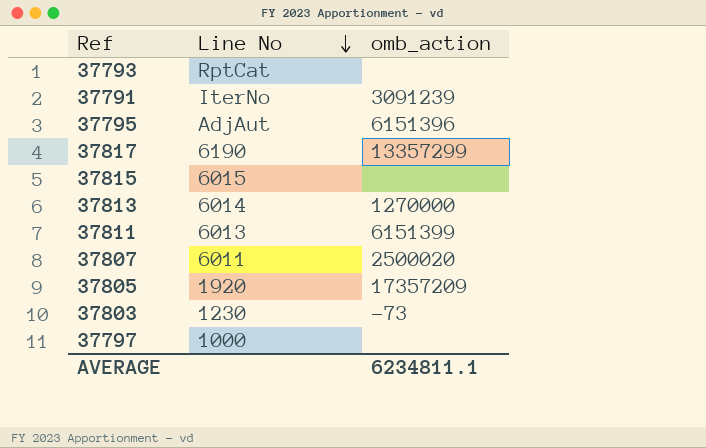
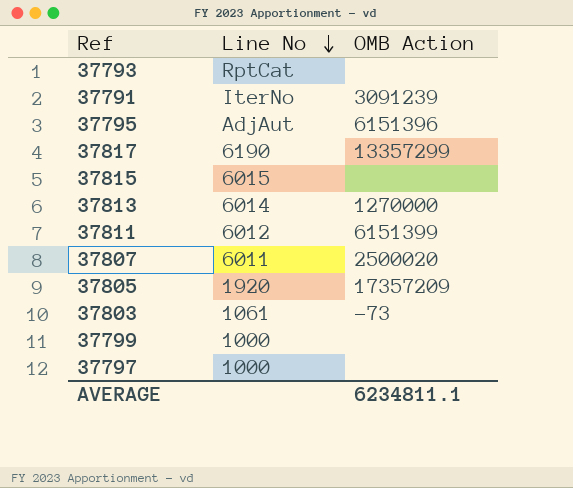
column name: omb_action -> OMB Action
37811 | Line No: 6013 -> 6012
37803 | Line No: 1230 -> 1061
row 37799: none -> 1000 | none

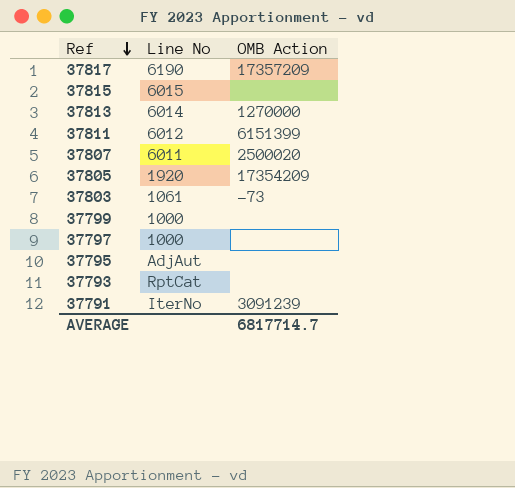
row order: Line No descending -> Ref descending
37817 | OMB Action: 13357299 -> 17357209
37805 | OMB Action: 17357209 -> 17354209
37795 | OMB Action: 6151396 -> none
AVERAGE | OMB Action: 6234811.1 -> 6817714.7

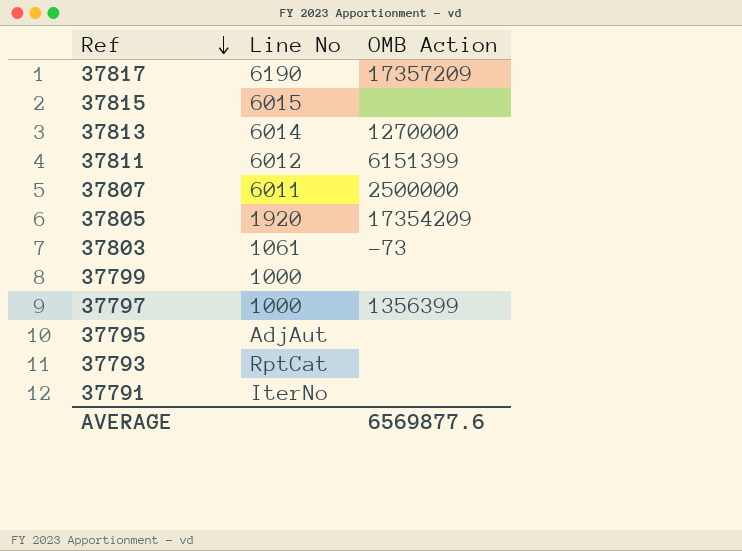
37807 | OMB Action: 2500020 -> 2500000
37797 | OMB Action: none -> 1356399
37791 | OMB Action: 3091239 -> none
AVERAGE | OMB Action: 6817714.7 -> 6569877.6

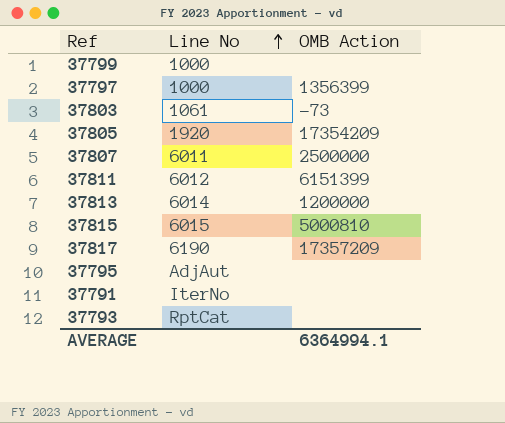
row order: Ref descending -> Line No ascending
37813 | OMB Action: 1270000 -> 1200000
37815 | OMB Action: none -> 5000810
AVERAGE | OMB Action: 6569877.6 -> 6364994.1

